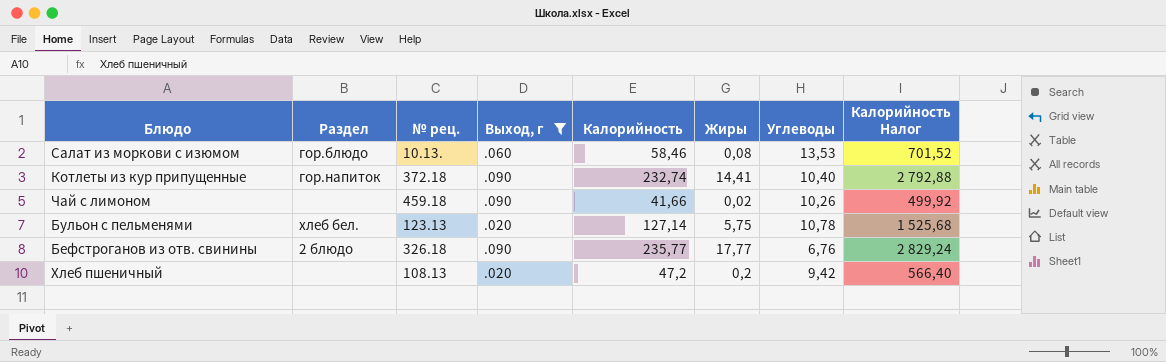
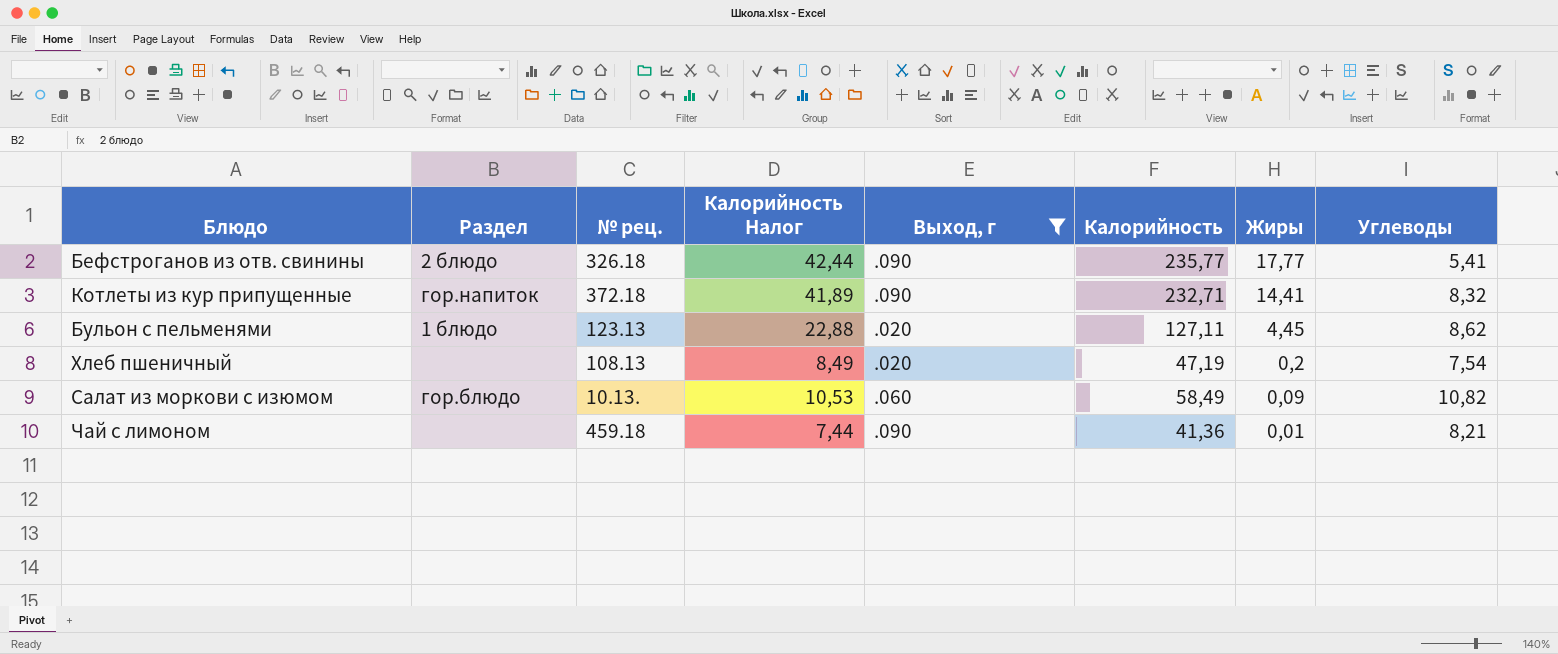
row order: none -> Жиры descending
column Калорийность Налог | formula: [Калорийность] * 12 -> [Калорийность] * 0,18
column Калорийность Налог | position: 8 -> 4
Бефстроганов из отв. свинины | Углеводы: 6,76 -> 5,41
Котлеты из кур припущенные | Калорийность: 232,74 -> 232,71
Котлеты из кур припущенные | Углеводы: 10,40 -> 8,32
Бульон с пельменями | Раздел: хлеб бел. -> 1 блюдо
Бульон с пельменями | Калорийность: 127,14 -> 127,11
Бульон с пельменями | Жиры: 5,75 -> 4,45
Бульон с пельменями | Углеводы: 10,78 -> 8,62
Хлеб пшеничный | Калорийность: 47,2 -> 47,19
Хлеб пшеничный | Углеводы: 9,42 -> 7,54
Салат из моркови с изюмом | Калорийность: 58,46 -> 58,49
Салат из моркови с изюмом | Жиры: 0,08 -> 0,09
Салат из моркови с изюмом | Углеводы: 13,53 -> 10,82
Чай с лимоном | Калорийность: 41,66 -> 41,36
Чай с лимоном | Жиры: 0,02 -> 0,01
Чай с лимоном | Углеводы: 10,26 -> 8,21

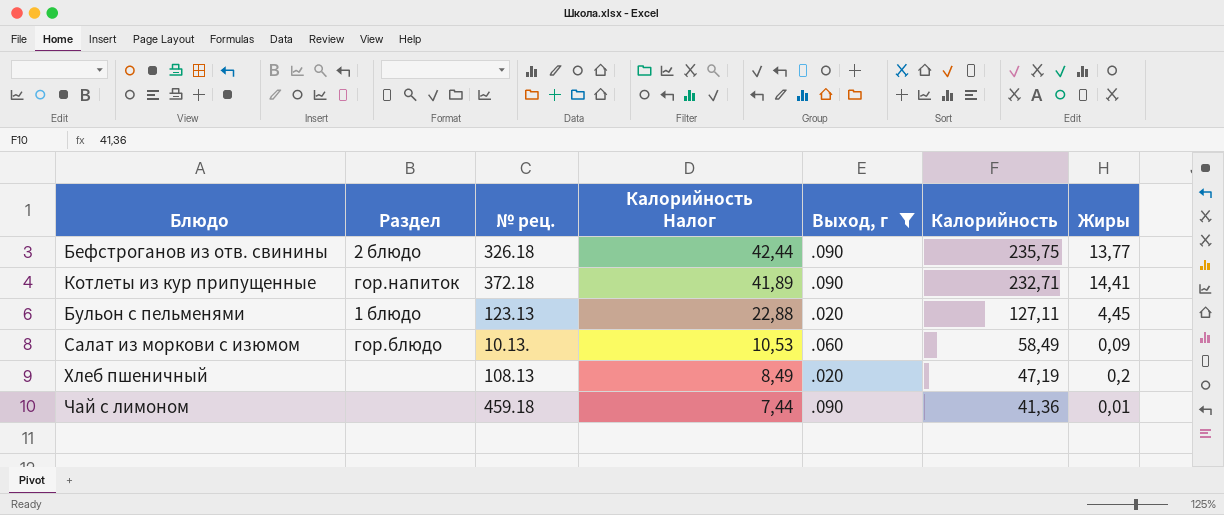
row order: Жиры descending -> Калорийность Налог descending
column Углеводы | position: 8 -> none
Бефстроганов из отв. свинины | Калорийность: 235,77 -> 235,75
Бефстроганов из отв. свинины | Жиры: 17,77 -> 13,77

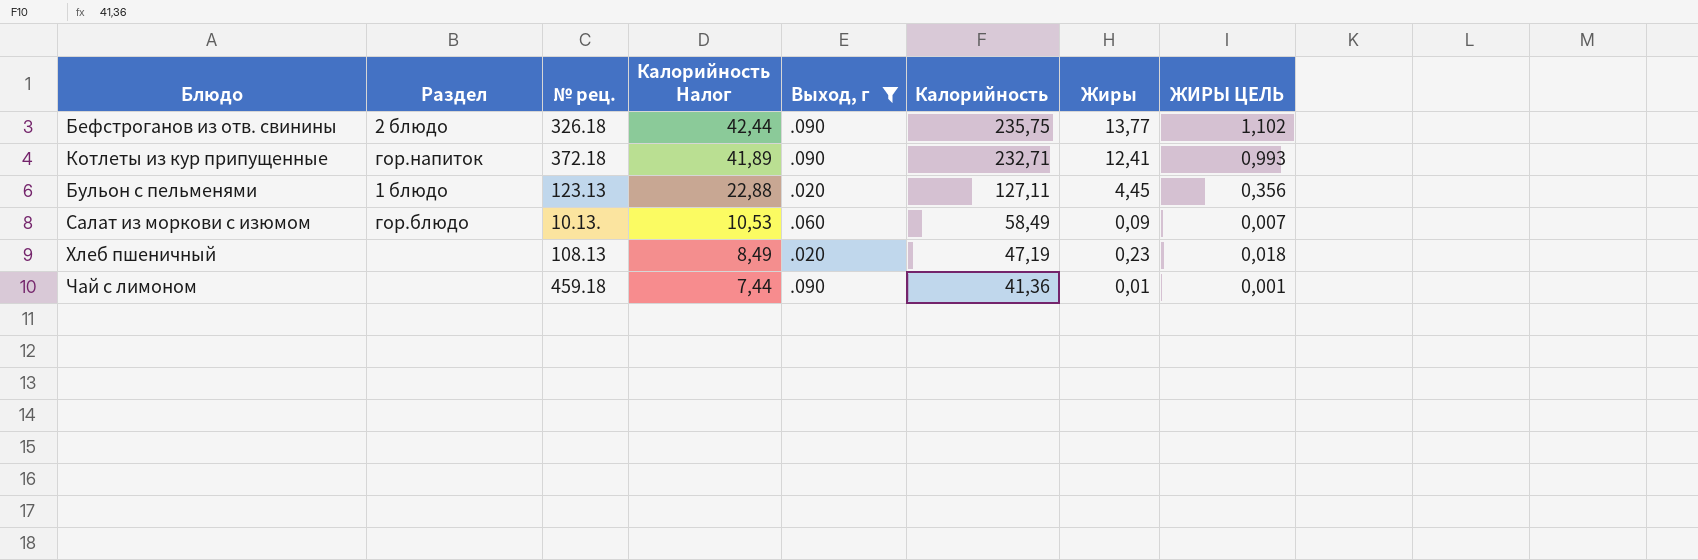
column ЖИРЫ ЦЕЛЬ | formula: none -> [Жиры] * 0,08
Котлеты из кур припущенные | Жиры: 14,41 -> 12,41
Хлеб пшеничный | Жиры: 0,2 -> 0,23

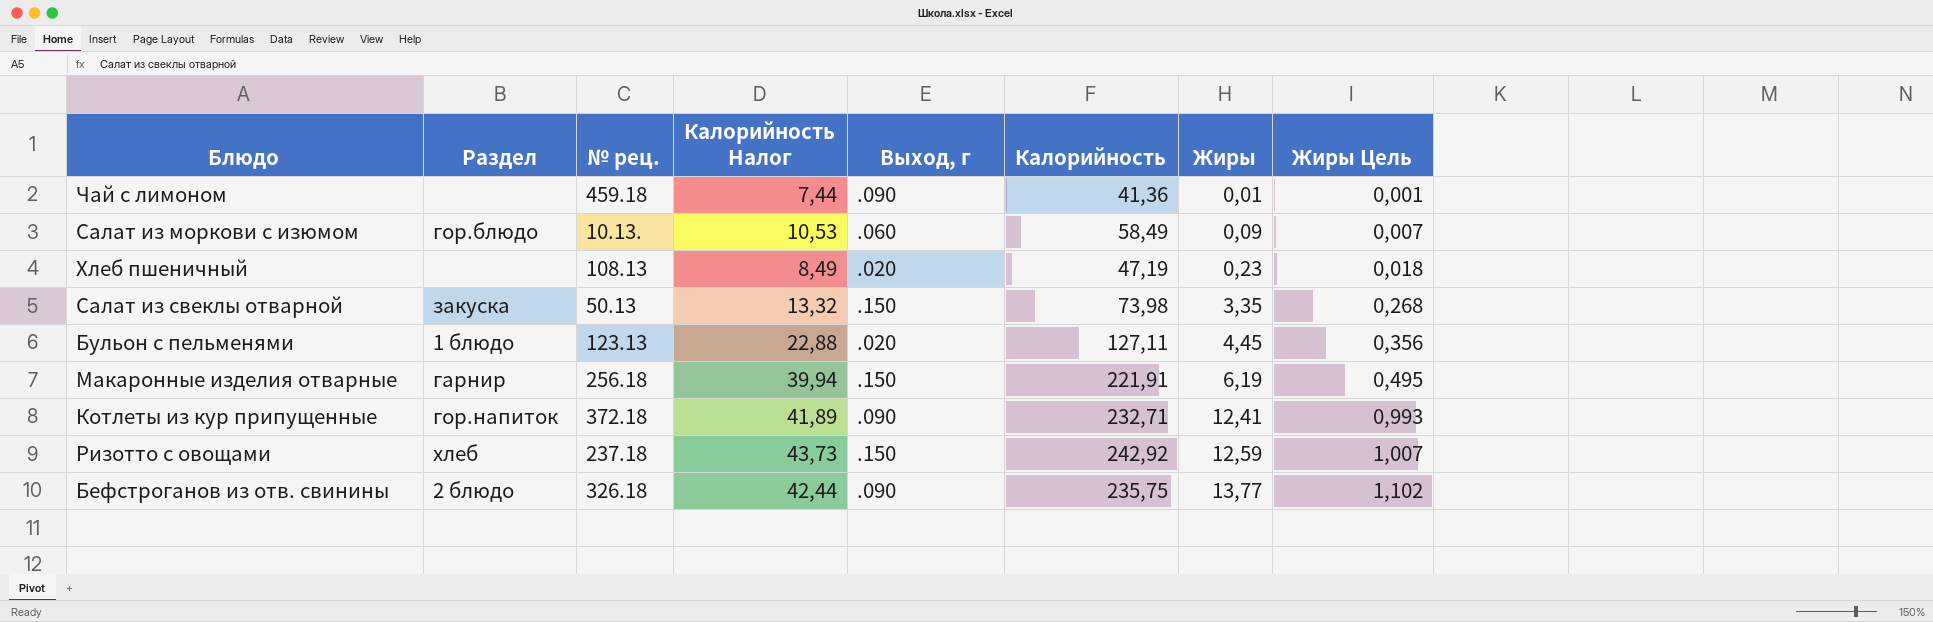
filter: Выход, г != .150 -> none
row order: Калорийность Налог descending -> Жиры ascending
column name: ЖИРЫ ЦЕЛЬ -> Жиры Цель

